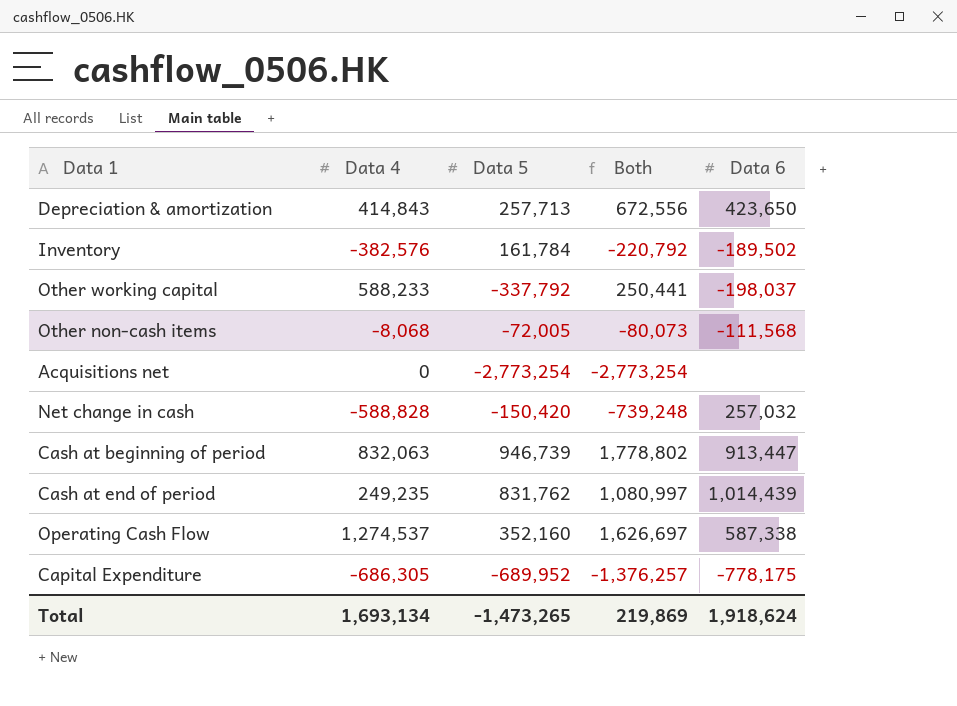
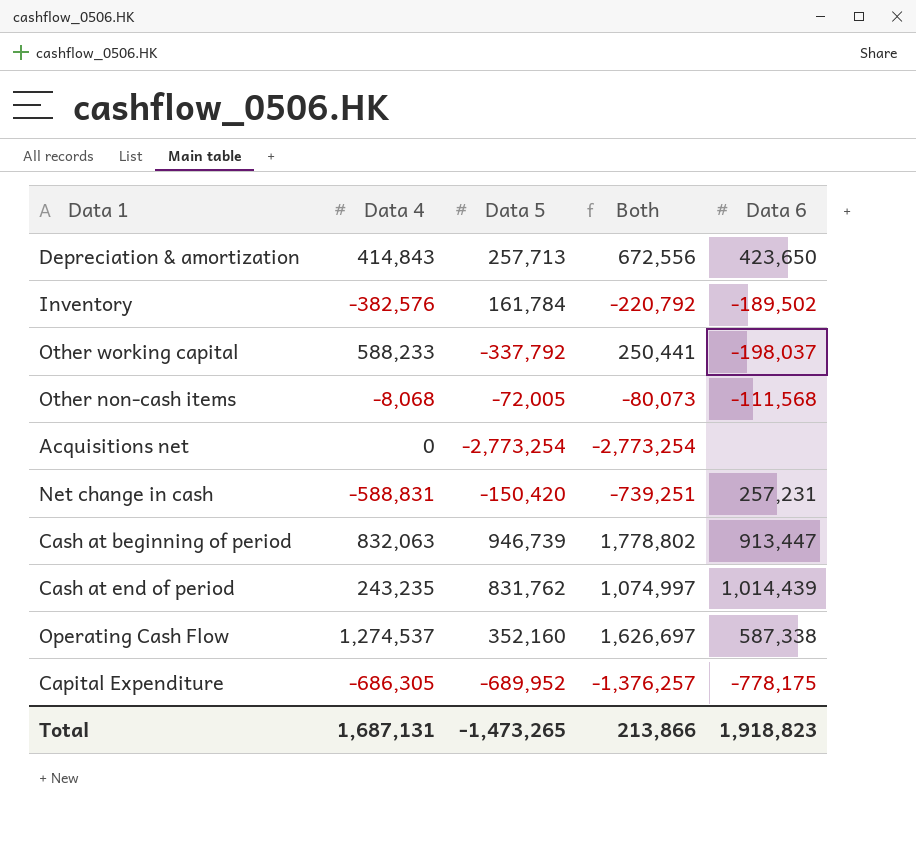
Net change in cash | Data 4: -588,828 -> -588,831
Net change in cash | Both: -739,248 -> -739,251
Net change in cash | Data 6: 257,032 -> 257,231
Cash at end of period | Data 4: 249,235 -> 243,235
Cash at end of period | Both: 1,080,997 -> 1,074,997
Total | Data 4: 1,693,134 -> 1,687,131
Total | Both: 219,869 -> 213,866
Total | Data 6: 1,918,624 -> 1,918,823

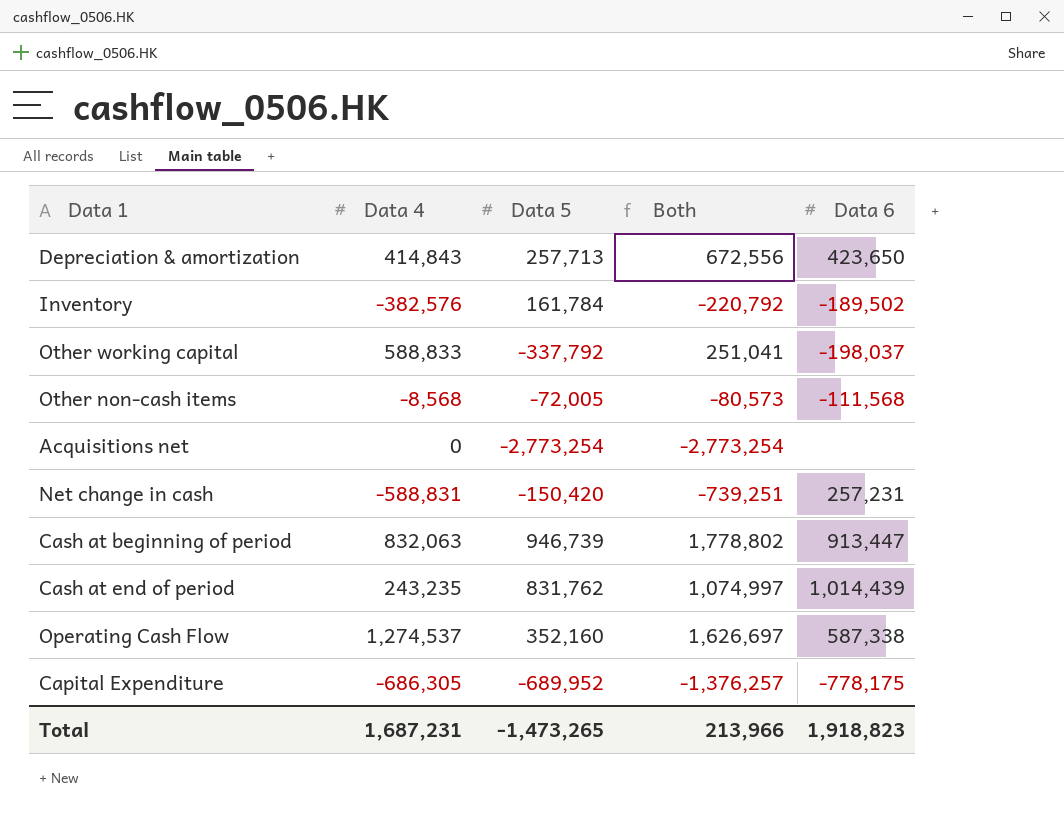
Other working capital | Data 4: 588,233 -> 588,833
Other working capital | Both: 250,441 -> 251,041
Other non-cash items | Data 4: -8,068 -> -8,568
Other non-cash items | Both: -80,073 -> -80,573
Total | Data 4: 1,687,131 -> 1,687,231
Total | Both: 213,866 -> 213,966

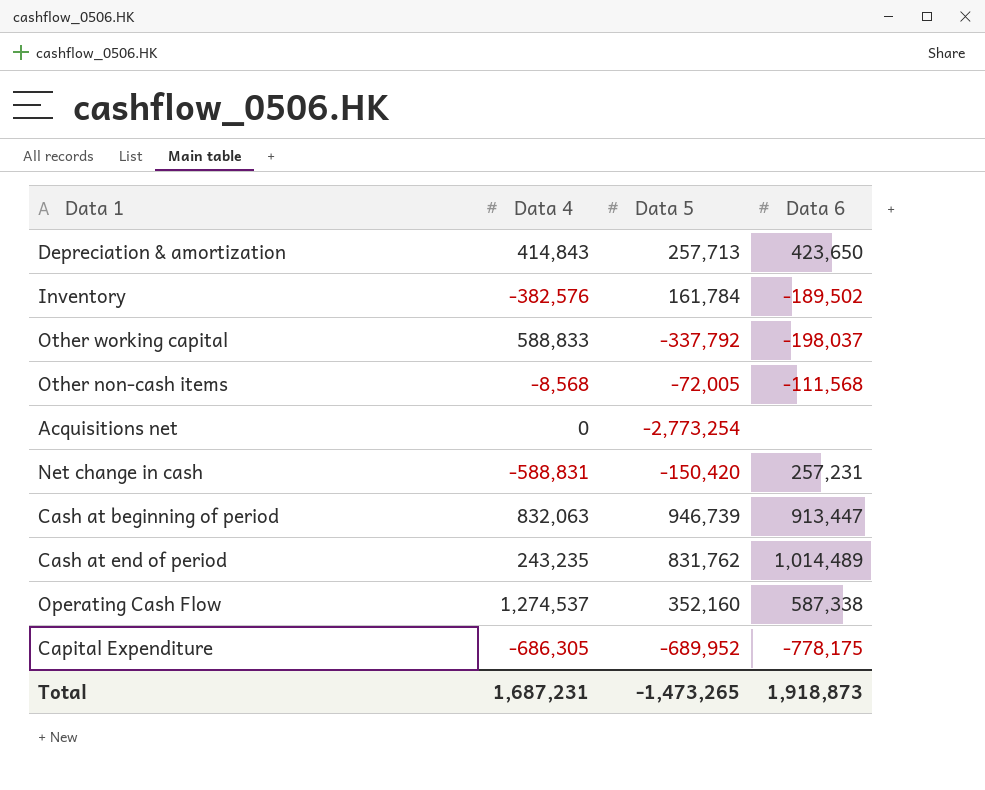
column Both | formula: [Data 4] + [Data 5] -> none
Cash at end of period | Data 6: 1,014,439 -> 1,014,489
Total | Data 6: 1,918,823 -> 1,918,873

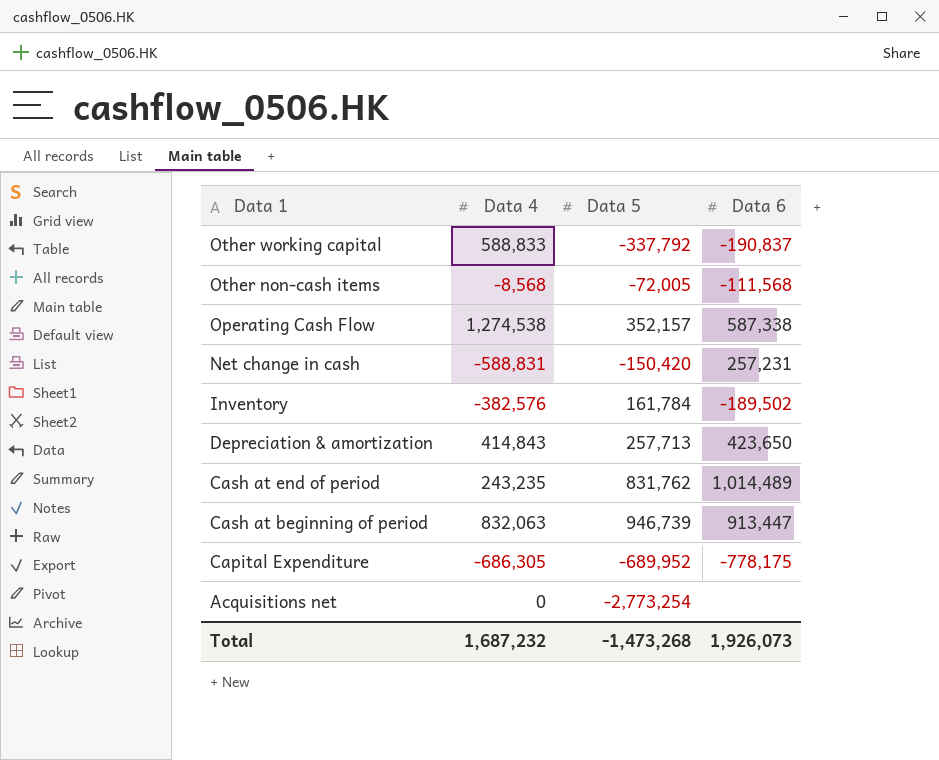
row order: none -> Data 1 descending
Other working capital | Data 6: -198,037 -> -190,837
Operating Cash Flow | Data 4: 1,274,537 -> 1,274,538
Operating Cash Flow | Data 5: 352,160 -> 352,157
Total | Data 4: 1,687,231 -> 1,687,232
Total | Data 5: -1,473,265 -> -1,473,268
Total | Data 6: 1,918,873 -> 1,926,073

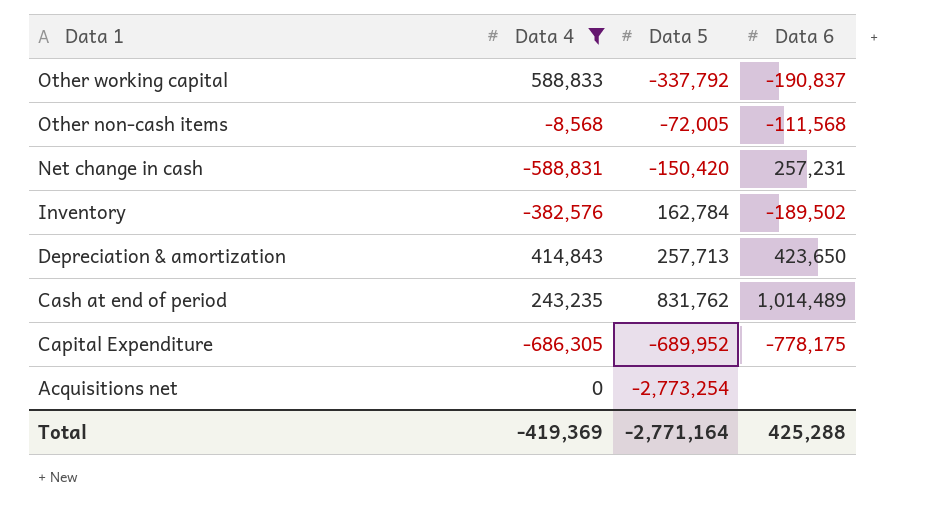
filter: none -> Data 4 <= 588,833
Inventory | Data 5: 161,784 -> 162,784
Total | Data 4: 1,687,232 -> -419,369
Total | Data 5: -1,473,268 -> -2,771,164
Total | Data 6: 1,926,073 -> 425,288

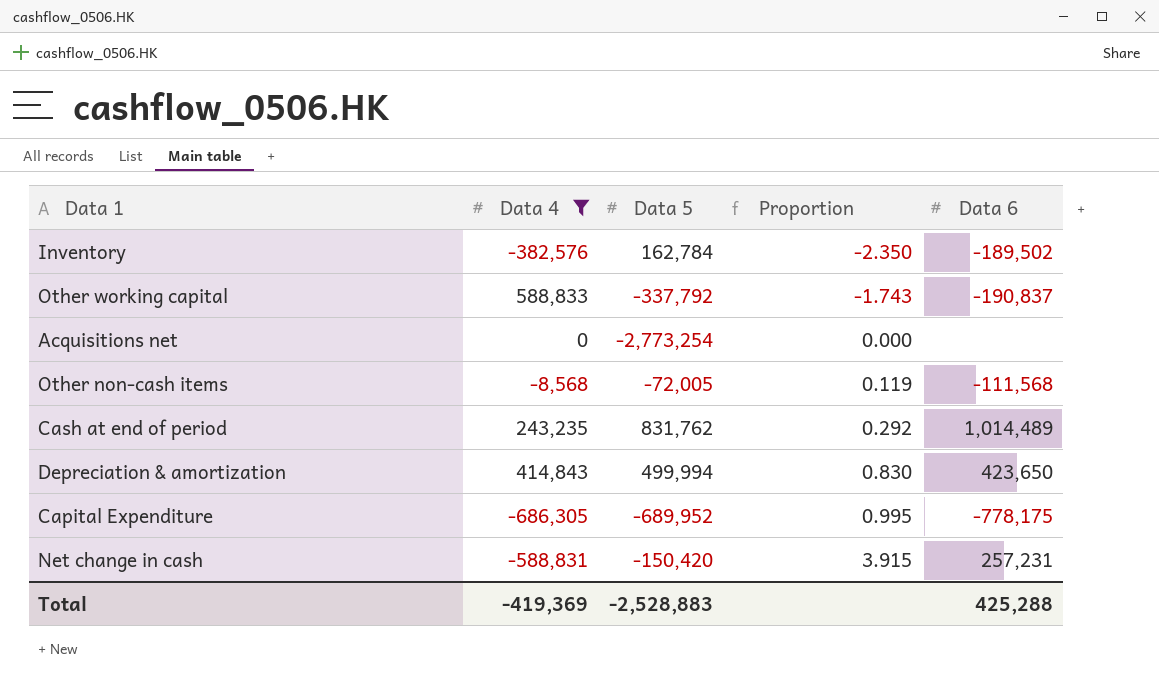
row order: Data 1 descending -> Proportion ascending
column Proportion | formula: none -> [Data 4] / [Data 5]
Depreciation & amortization | Data 5: 257,713 -> 499,994
Total | Data 5: -2,771,164 -> -2,528,883

